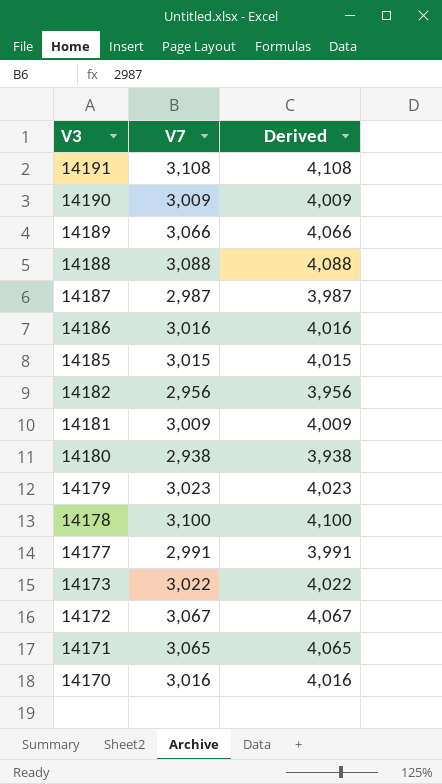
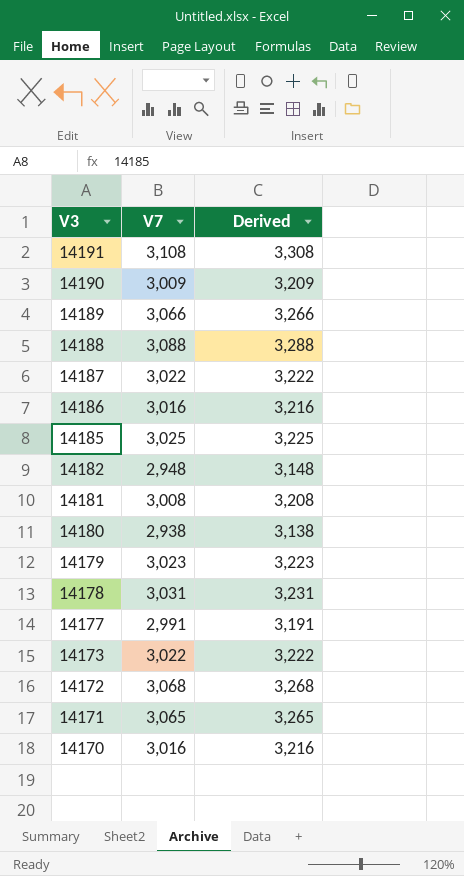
column Derived | formula: [V7] + 1000 -> [V7] + 200
14187 | V7: 2,987 -> 3,022
14185 | V7: 3,015 -> 3,025
14182 | V7: 2,956 -> 2,948
14181 | V7: 3,009 -> 3,008
14178 | V7: 3,100 -> 3,031
14172 | V7: 3,067 -> 3,068

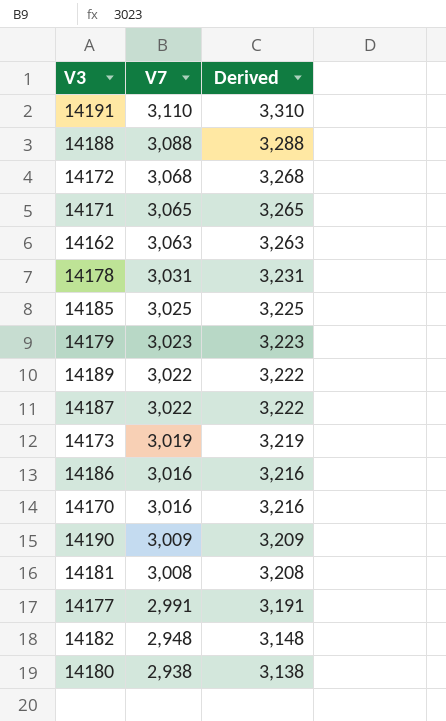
row order: V3 descending -> V7 descending
14191 | V7: 3,108 -> 3,110
14191 | Derived: 3,308 -> 3,310
row 14162: none -> 3,063 | 3,263
14189 | V7: 3,066 -> 3,022
14189 | Derived: 3,266 -> 3,222
14173 | V7: 3,022 -> 3,019
14173 | Derived: 3,222 -> 3,219

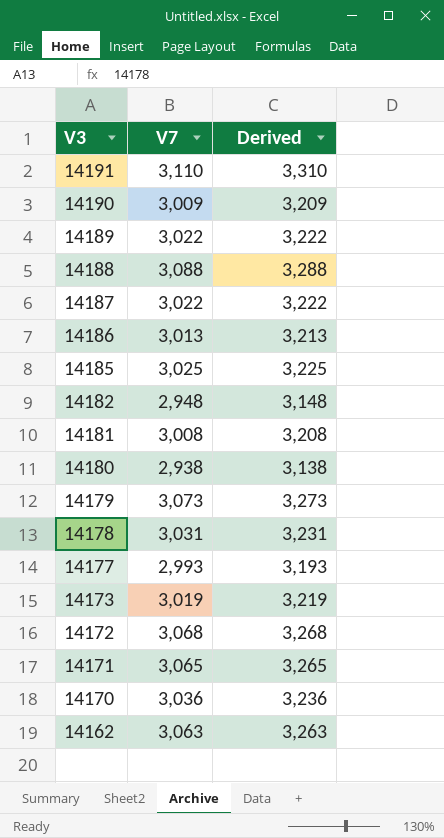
row order: V7 descending -> V3 descending
14186 | V7: 3,016 -> 3,013
14186 | Derived: 3,216 -> 3,213
14179 | V7: 3,023 -> 3,073
14179 | Derived: 3,223 -> 3,273
14177 | V7: 2,991 -> 2,993
14177 | Derived: 3,191 -> 3,193
14170 | V7: 3,016 -> 3,036
14170 | Derived: 3,216 -> 3,236

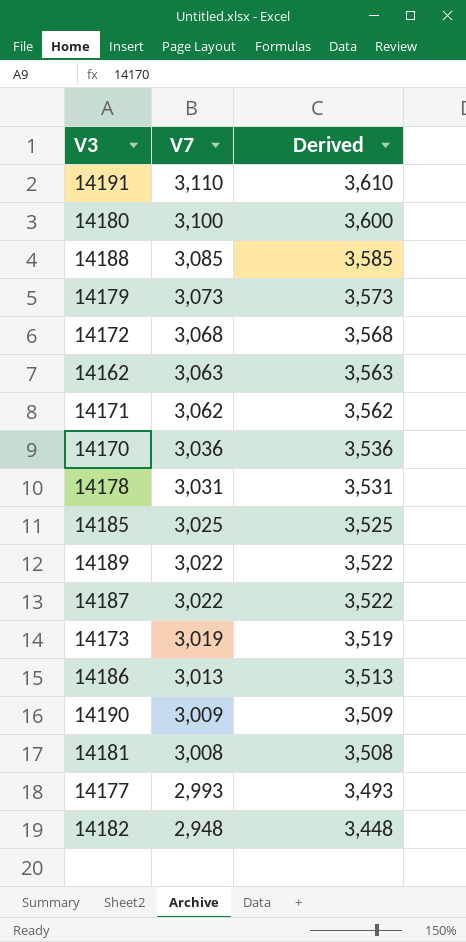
row order: V3 descending -> V7 descending
column Derived | formula: [V7] + 200 -> [V7] + 500
14180 | V7: 2,938 -> 3,100
14188 | V7: 3,088 -> 3,085
14171 | V7: 3,065 -> 3,062

